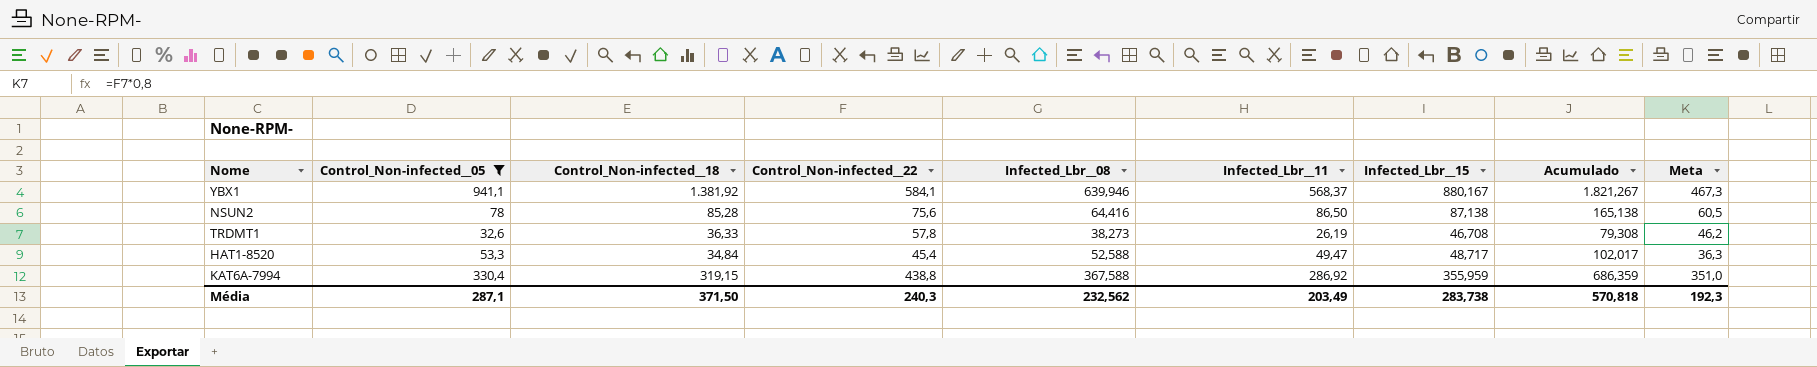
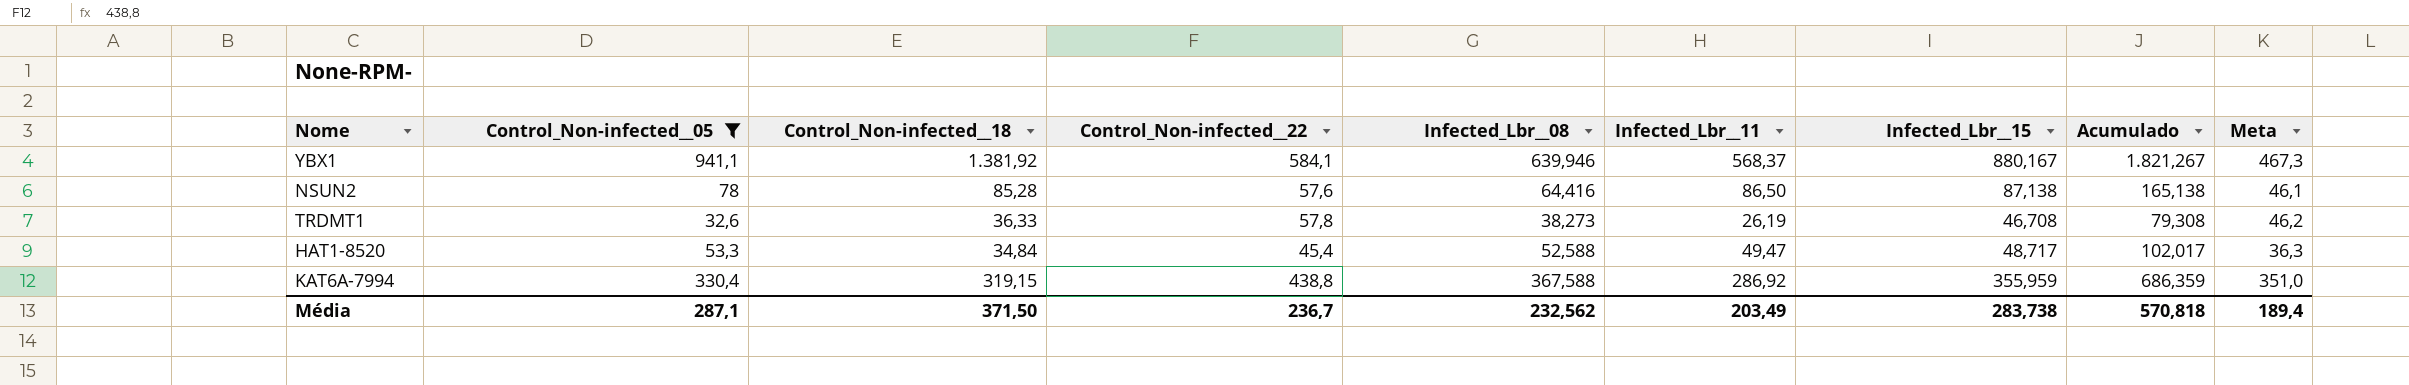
NSUN2 | Control_Non-infected__22: 75,6 -> 57,6
NSUN2 | Meta: 60,5 -> 46,1
Média | Control_Non-infected__22: 240,3 -> 236,7
Média | Meta: 192,3 -> 189,4

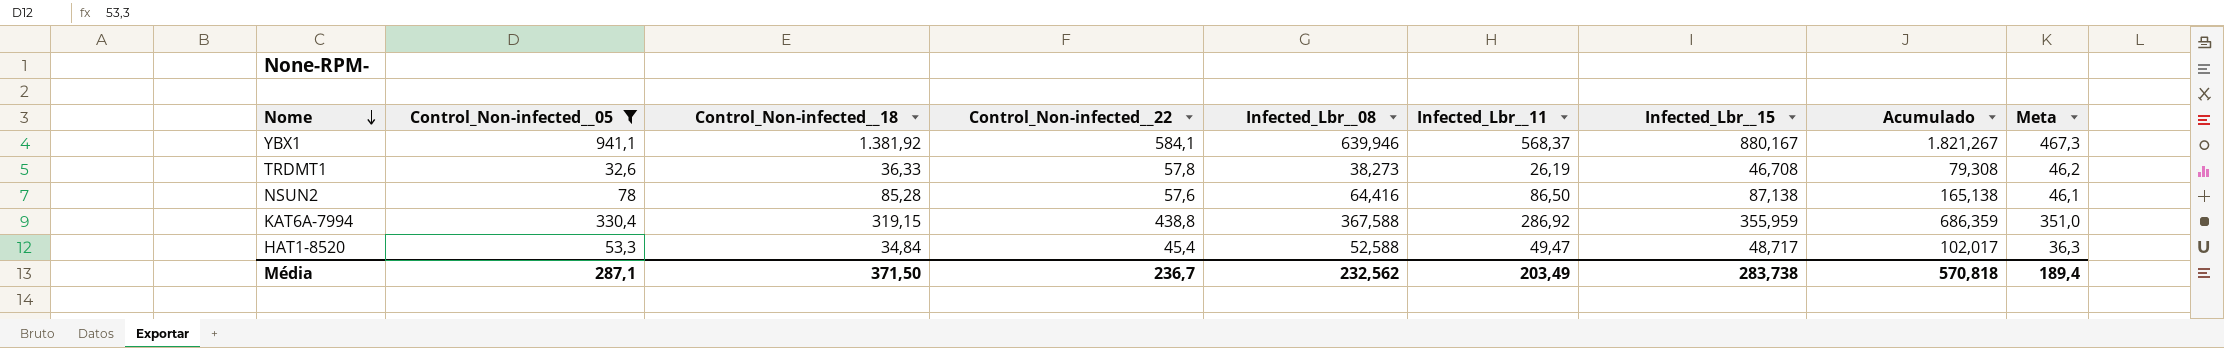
row order: none -> Nome descending

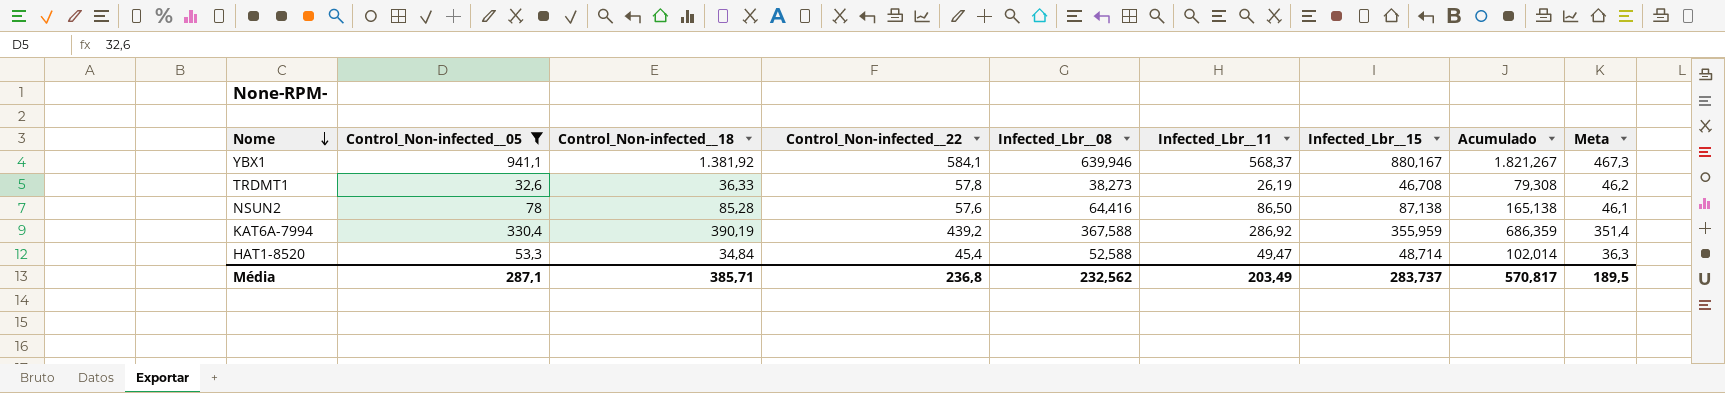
KAT6A-7994 | Control_Non-infected__18: 319,15 -> 390,19
KAT6A-7994 | Control_Non-infected__22: 438,8 -> 439,2
KAT6A-7994 | Meta: 351,0 -> 351,4
HAT1-8520 | Infected_Lbr__15: 48,717 -> 48,714
HAT1-8520 | Acumulado: 102,017 -> 102,014
Média | Control_Non-infected__18: 371,50 -> 385,71
Média | Control_Non-infected__22: 236,7 -> 236,8
Média | Infected_Lbr__15: 283,738 -> 283,737
Média | Acumulado: 570,818 -> 570,817
Média | Meta: 189,4 -> 189,5

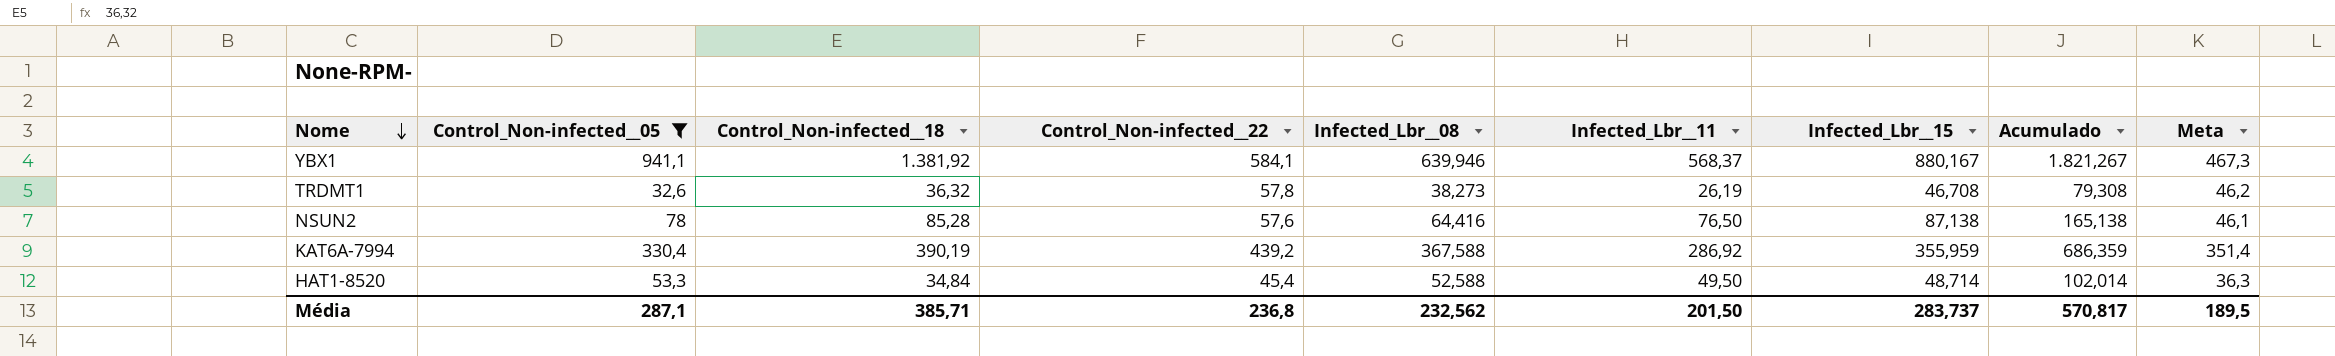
TRDMT1 | Control_Non-infected__18: 36,33 -> 36,32
NSUN2 | Infected_Lbr__11: 86,50 -> 76,50
HAT1-8520 | Infected_Lbr__11: 49,47 -> 49,50
Média | Infected_Lbr__11: 203,49 -> 201,50

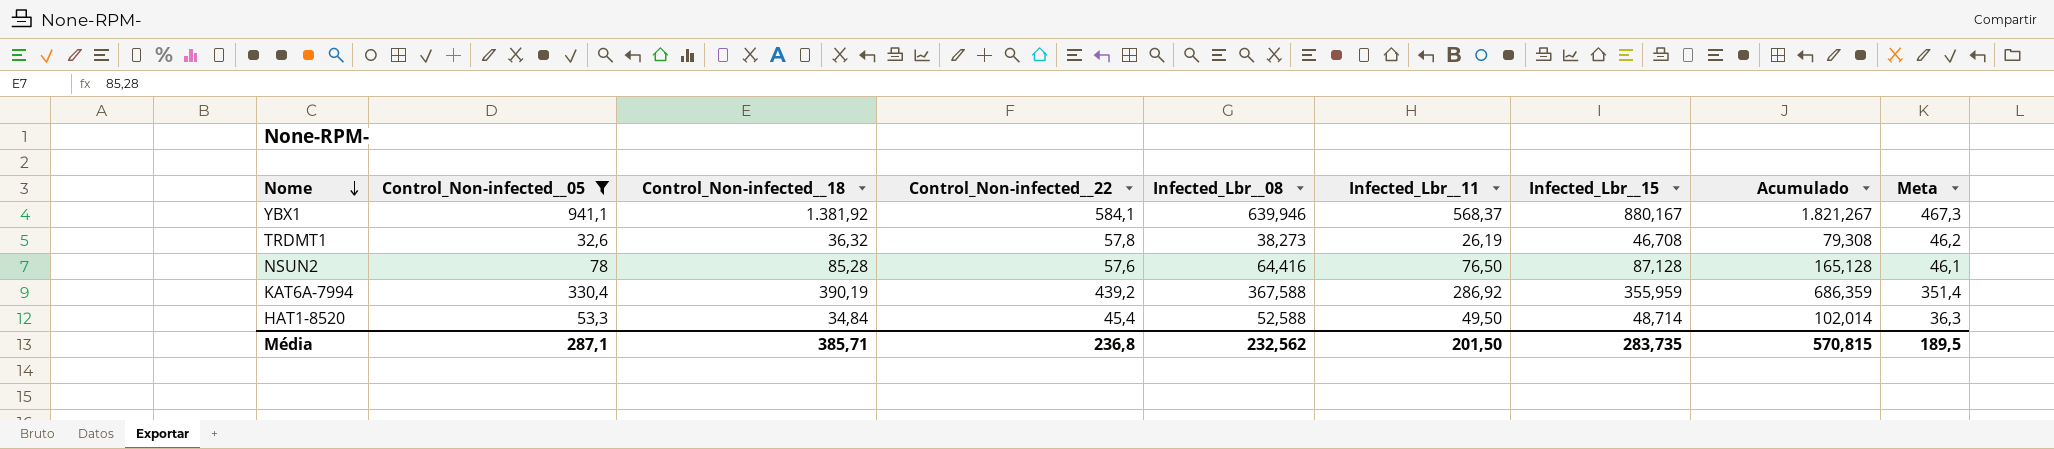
NSUN2 | Infected_Lbr__15: 87,138 -> 87,128
NSUN2 | Acumulado: 165,138 -> 165,128
Média | Infected_Lbr__15: 283,737 -> 283,735
Média | Acumulado: 570,817 -> 570,815

